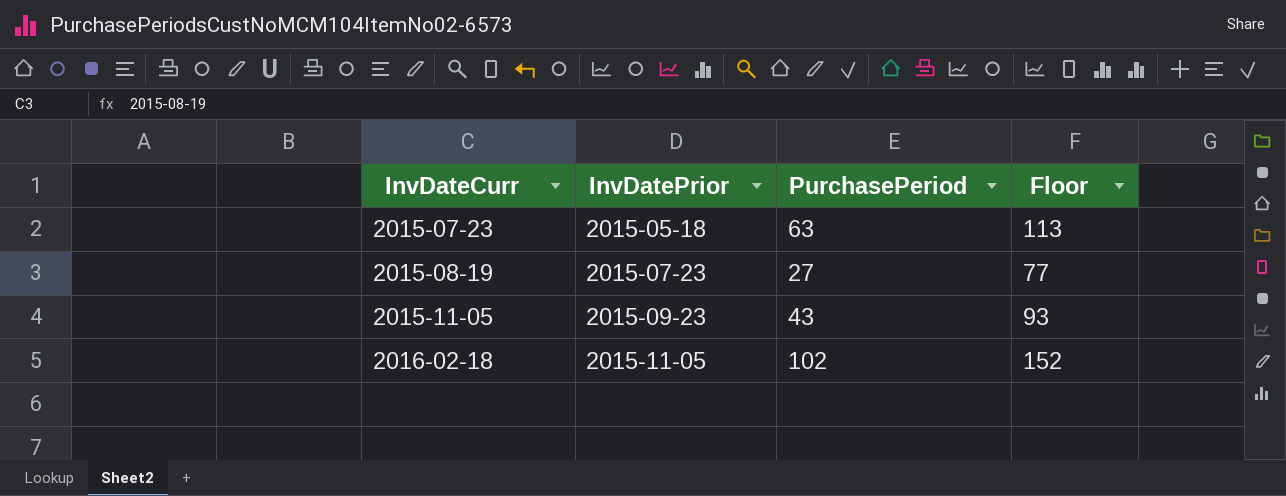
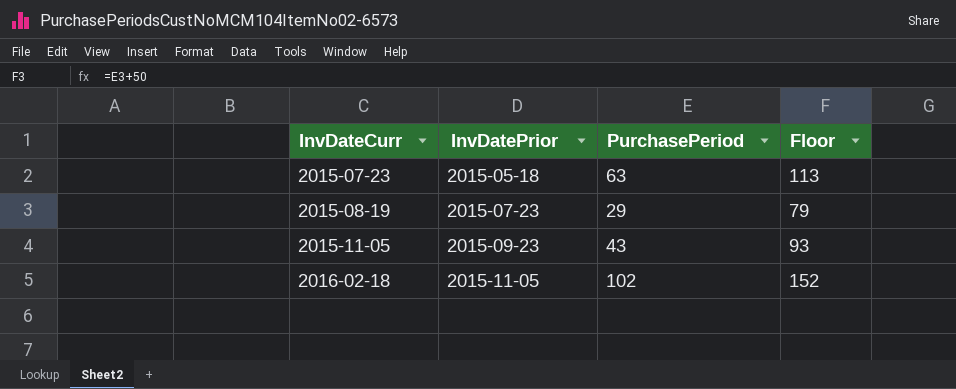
2015-08-19 | PurchasePeriod: 27 -> 29
2015-08-19 | Floor: 77 -> 79

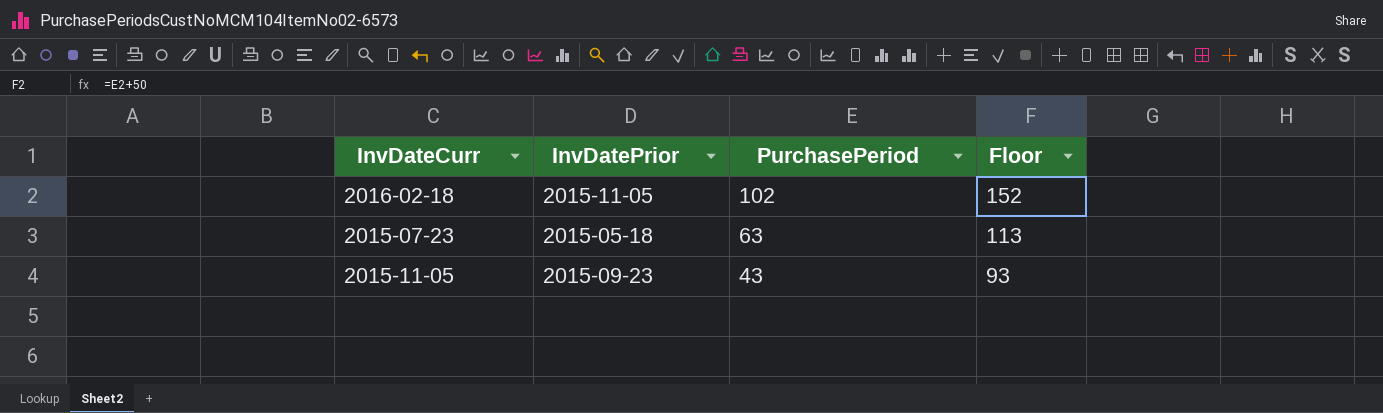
row order: InvDateCurr ascending -> PurchasePeriod descending
row 2015-08-19: 2015-07-23 | 29 | 79 -> none

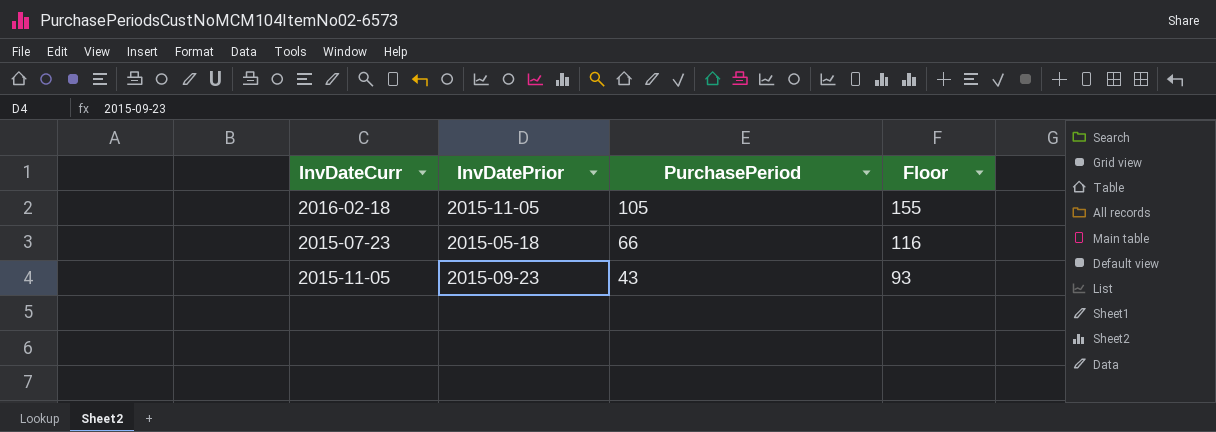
2016-02-18 | PurchasePeriod: 102 -> 105
2016-02-18 | Floor: 152 -> 155
2015-07-23 | PurchasePeriod: 63 -> 66
2015-07-23 | Floor: 113 -> 116

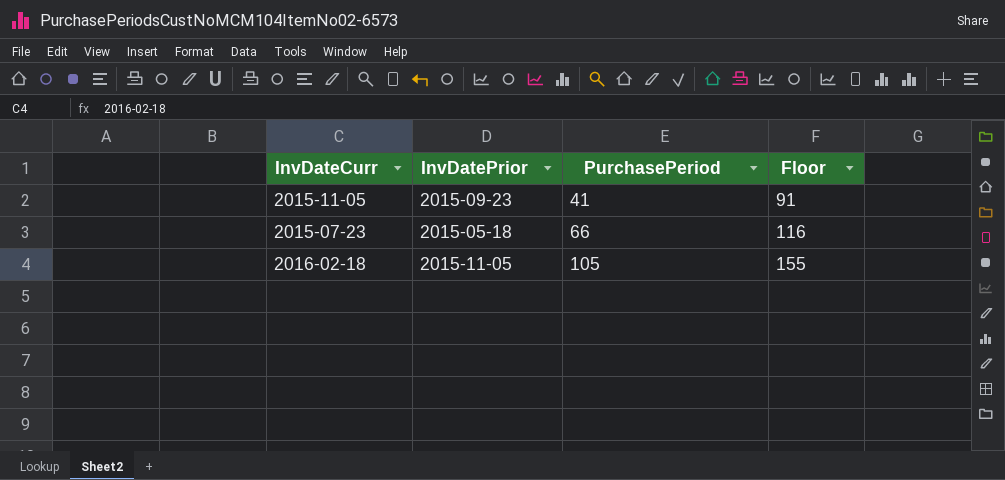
row order: PurchasePeriod descending -> PurchasePeriod ascending
2015-11-05 | PurchasePeriod: 43 -> 41
2015-11-05 | Floor: 93 -> 91

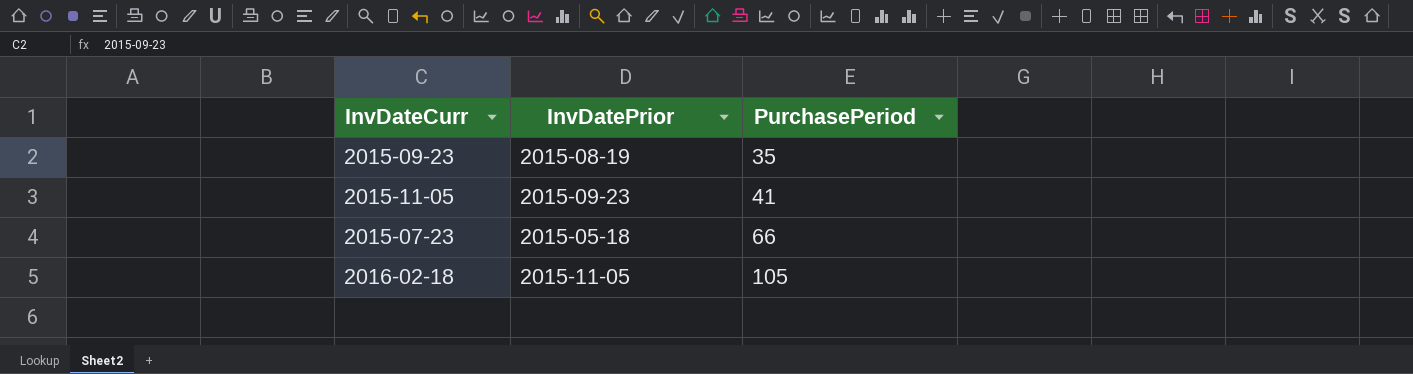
column Floor | formula: [PurchasePeriod] + 50 -> none
row 2015-09-23: none -> 2015-08-19 | 35

